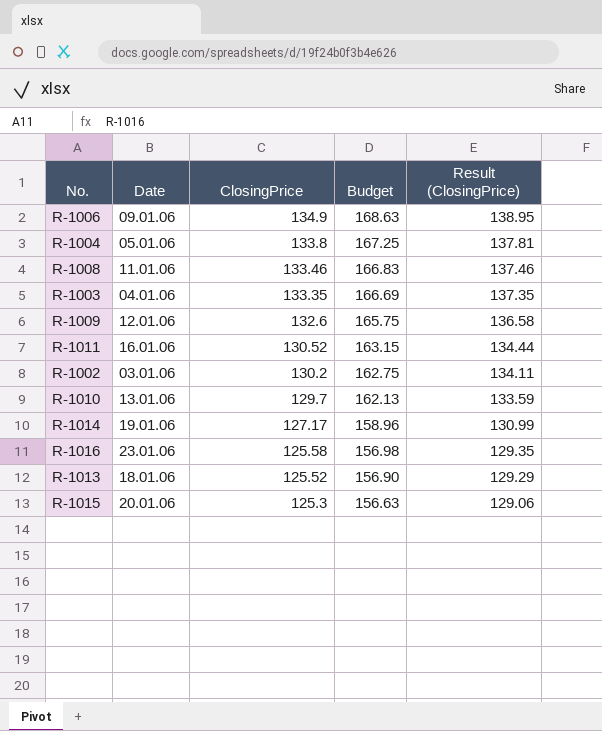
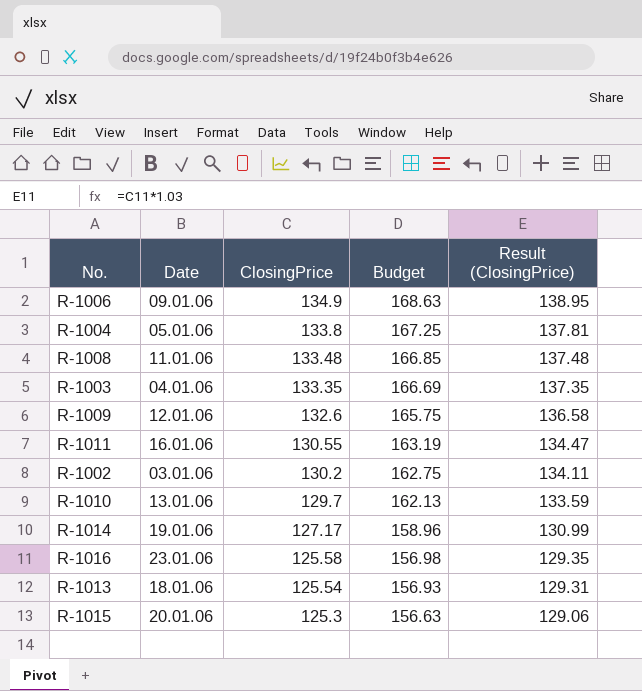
R-1008 | ClosingPrice: 133.46 -> 133.48
R-1008 | Budget: 166.83 -> 166.85
R-1008 | Result (ClosingPrice): 137.46 -> 137.48
R-1011 | ClosingPrice: 130.52 -> 130.55
R-1011 | Budget: 163.15 -> 163.19
R-1011 | Result (ClosingPrice): 134.44 -> 134.47
R-1013 | ClosingPrice: 125.52 -> 125.54
R-1013 | Budget: 156.90 -> 156.93
R-1013 | Result (ClosingPrice): 129.29 -> 129.31

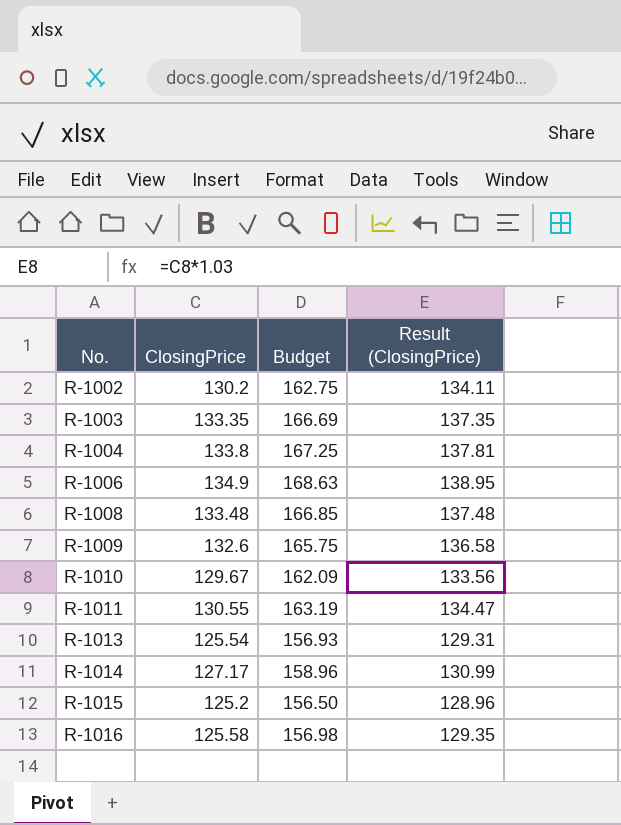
row order: ClosingPrice descending -> No. ascending
column Date | position: 2 -> none
R-1010 | ClosingPrice: 129.7 -> 129.67
R-1010 | Budget: 162.13 -> 162.09
R-1010 | Result (ClosingPrice): 133.59 -> 133.56
R-1015 | ClosingPrice: 125.3 -> 125.2
R-1015 | Budget: 156.63 -> 156.50
R-1015 | Result (ClosingPrice): 129.06 -> 128.96

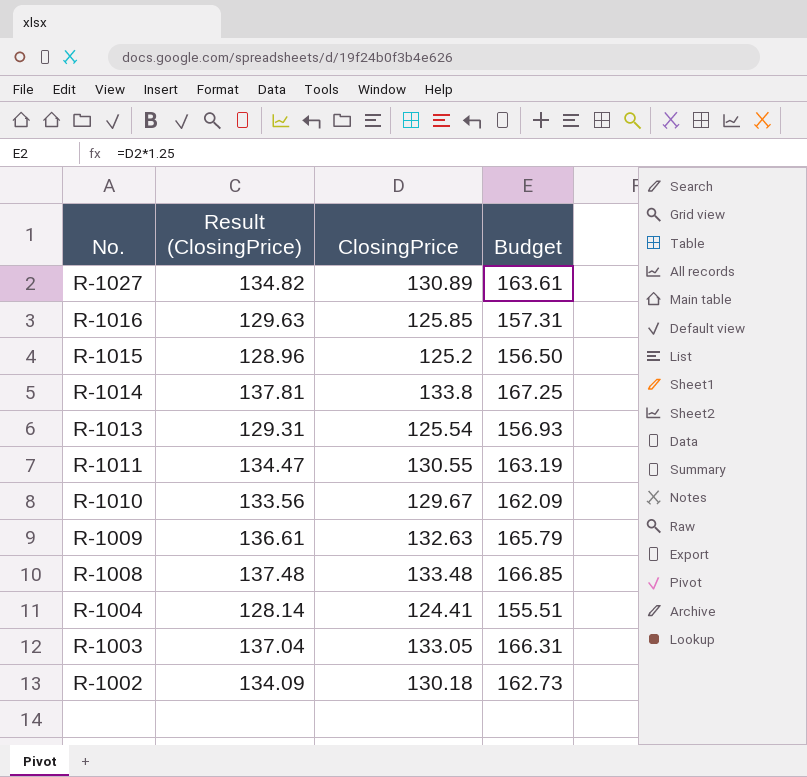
row order: No. ascending -> No. descending
column Result (ClosingPrice) | position: 4 -> 2
row R-1006: 134.9 | 168.63 | 138.95 -> none
row R-1027: none -> 134.82 | 130.89 | 163.61
R-1016 | Result (ClosingPrice): 129.35 -> 129.63
R-1016 | ClosingPrice: 125.58 -> 125.85
R-1016 | Budget: 156.98 -> 157.31
R-1014 | Result (ClosingPrice): 130.99 -> 137.81
R-1014 | ClosingPrice: 127.17 -> 133.8
R-1014 | Budget: 158.96 -> 167.25
R-1009 | Result (ClosingPrice): 136.58 -> 136.61
R-1009 | ClosingPrice: 132.6 -> 132.63
R-1009 | Budget: 165.75 -> 165.79
R-1004 | Result (ClosingPrice): 137.81 -> 128.14
R-1004 | ClosingPrice: 133.8 -> 124.41
R-1004 | Budget: 167.25 -> 155.51
R-1003 | Result (ClosingPrice): 137.35 -> 137.04
R-1003 | ClosingPrice: 133.35 -> 133.05
R-1003 | Budget: 166.69 -> 166.31
R-1002 | Result (ClosingPrice): 134.11 -> 134.09
R-1002 | ClosingPrice: 130.2 -> 130.18
R-1002 | Budget: 162.75 -> 162.73

